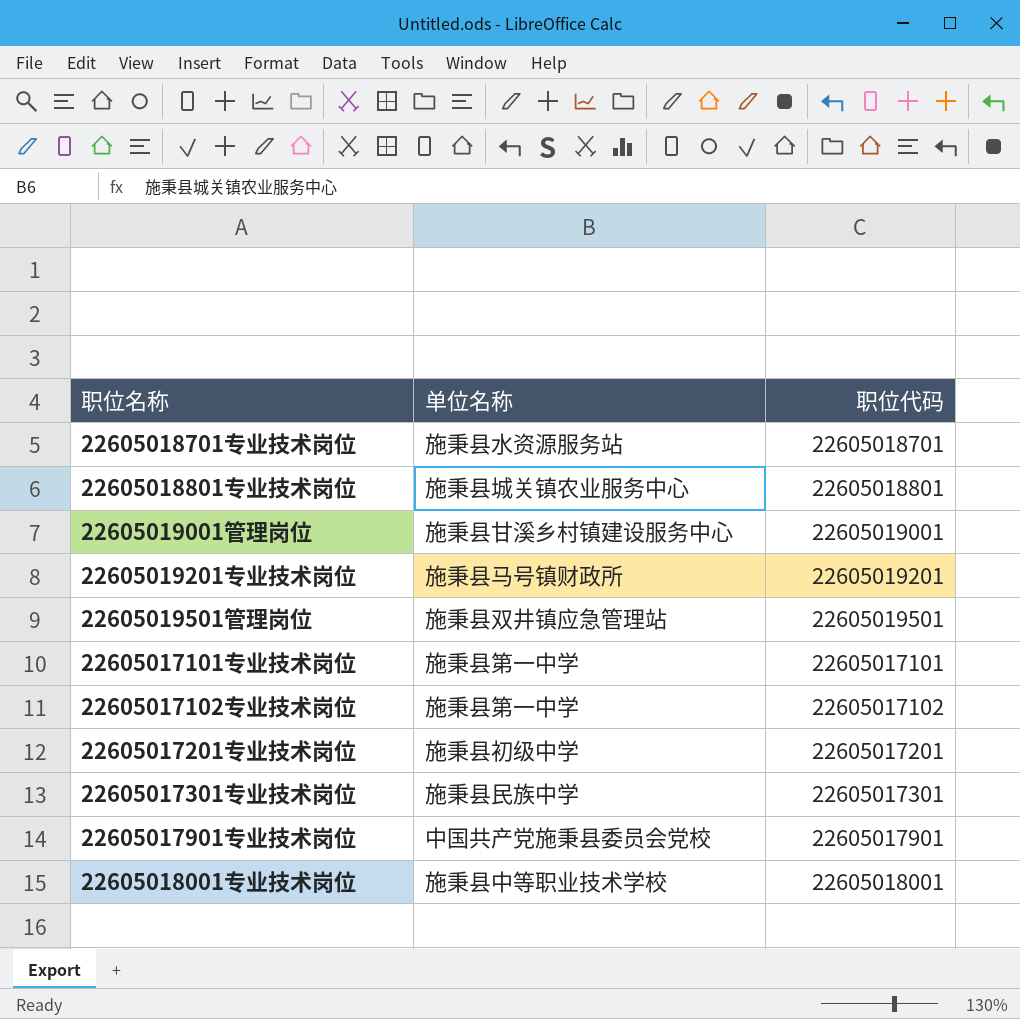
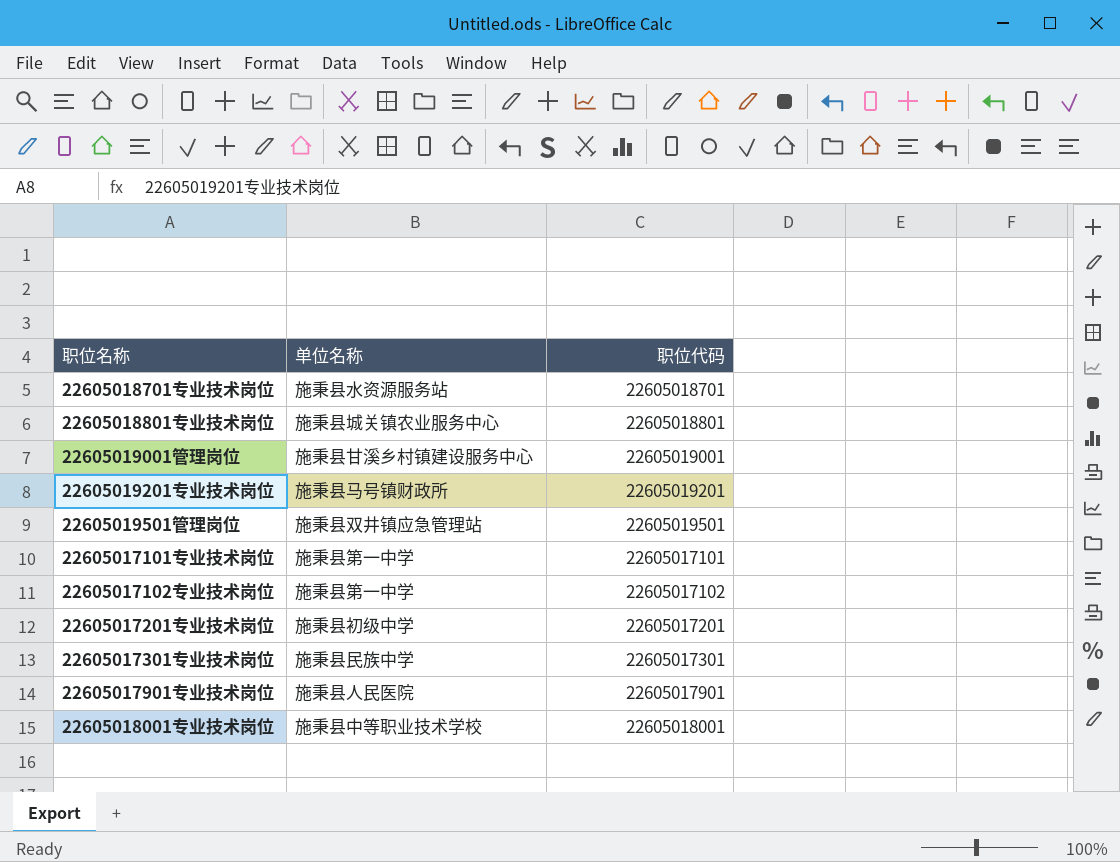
22605017901专业技术岗位 | 单位名称: 中国共产党施秉县委员会党校 -> 施秉县人民医院

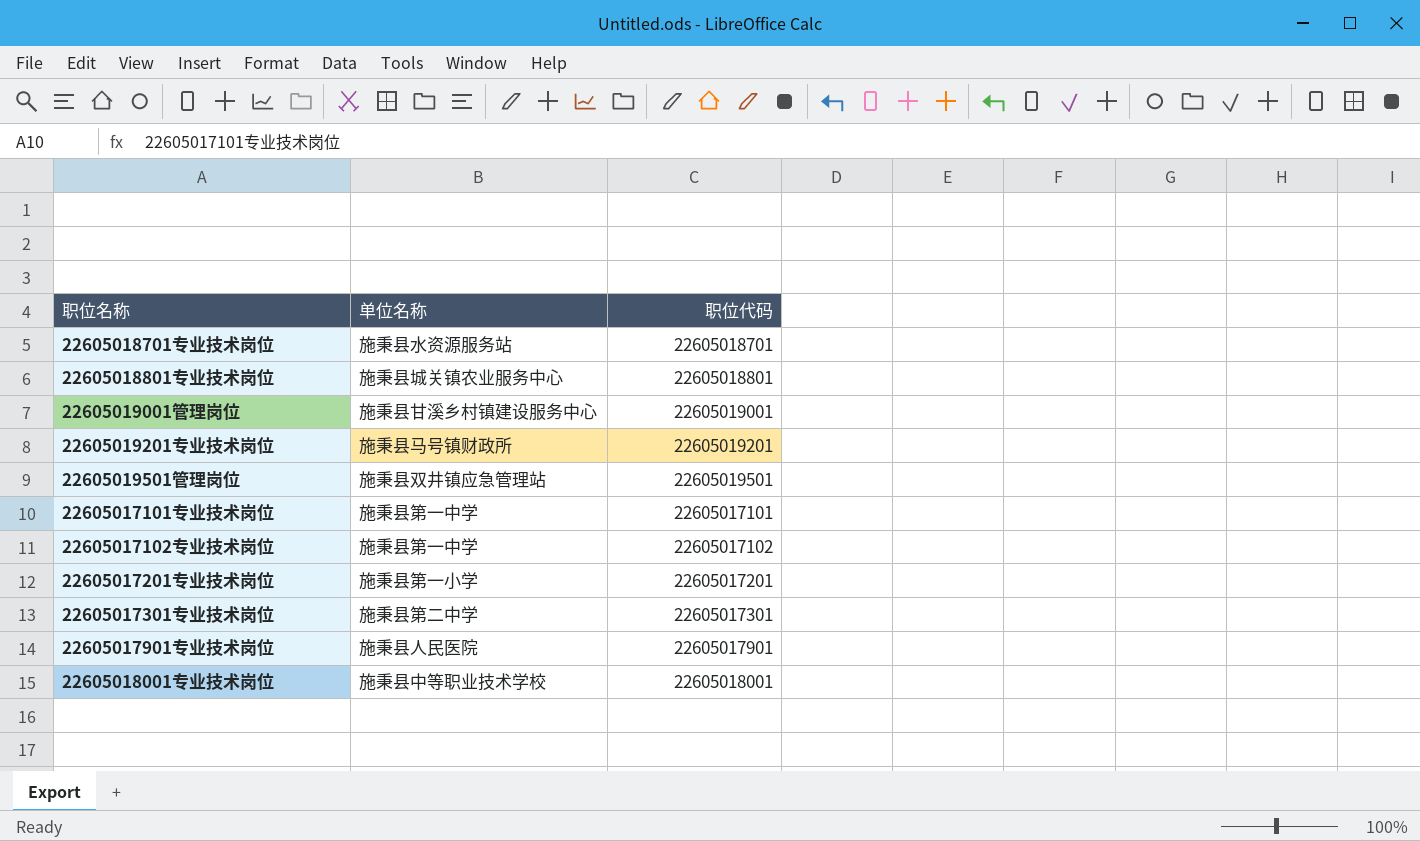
22605017201专业技术岗位 | 单位名称: 施秉县初级中学 -> 施秉县第一小学
22605017301专业技术岗位 | 单位名称: 施秉县民族中学 -> 施秉县第二中学

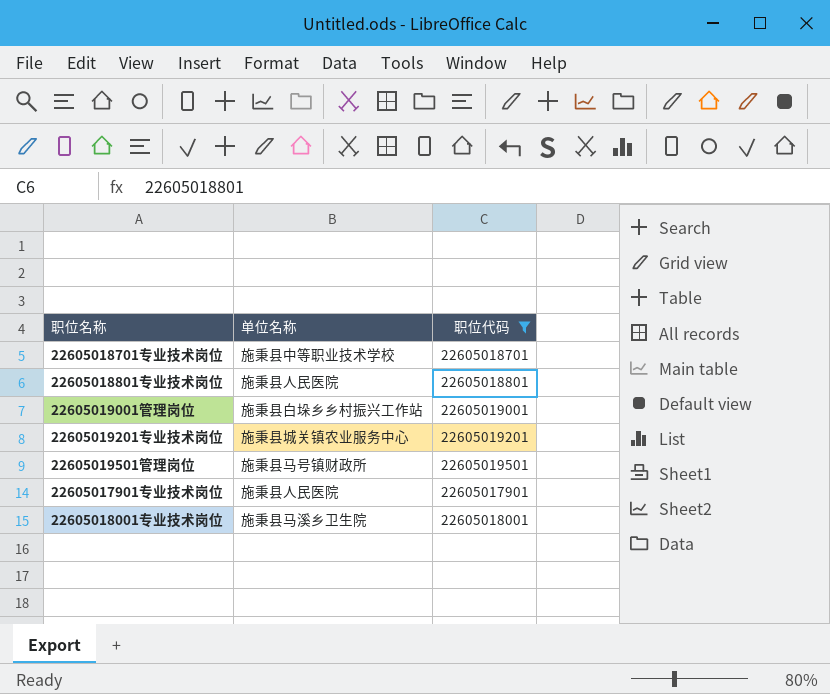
filter: none -> 职位代码 >= 22605017901
22605018701专业技术岗位 | 单位名称: 施秉县水资源服务站 -> 施秉县中等职业技术学校
22605018801专业技术岗位 | 单位名称: 施秉县城关镇农业服务中心 -> 施秉县人民医院
22605019001管理岗位 | 单位名称: 施秉县甘溪乡村镇建设服务中心 -> 施秉县白垛乡乡村振兴工作站
22605019201专业技术岗位 | 单位名称: 施秉县马号镇财政所 -> 施秉县城关镇农业服务中心
22605019501管理岗位 | 单位名称: 施秉县双井镇应急管理站 -> 施秉县马号镇财政所
22605018001专业技术岗位 | 单位名称: 施秉县中等职业技术学校 -> 施秉县马溪乡卫生院

